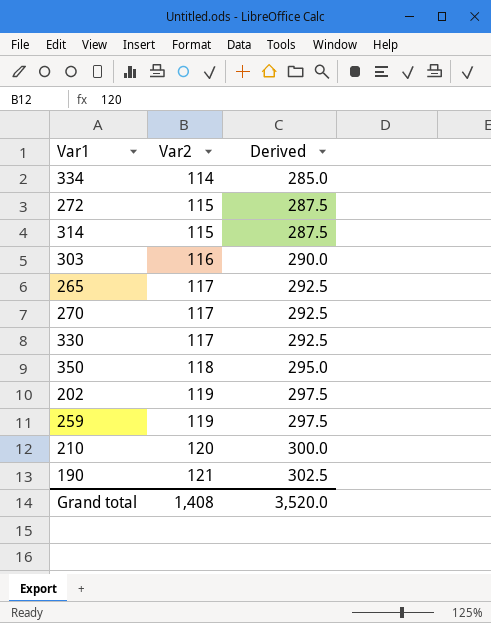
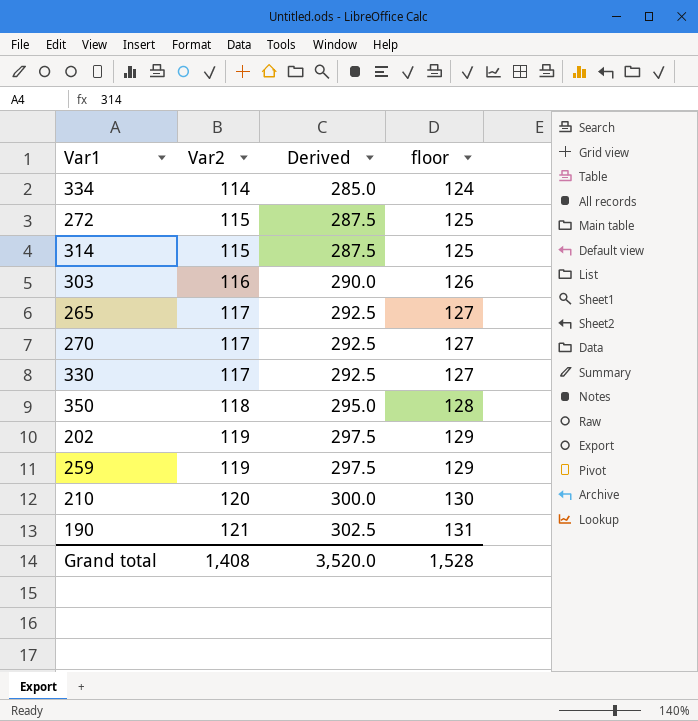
column floor | formula: none -> [Var2] + 10

